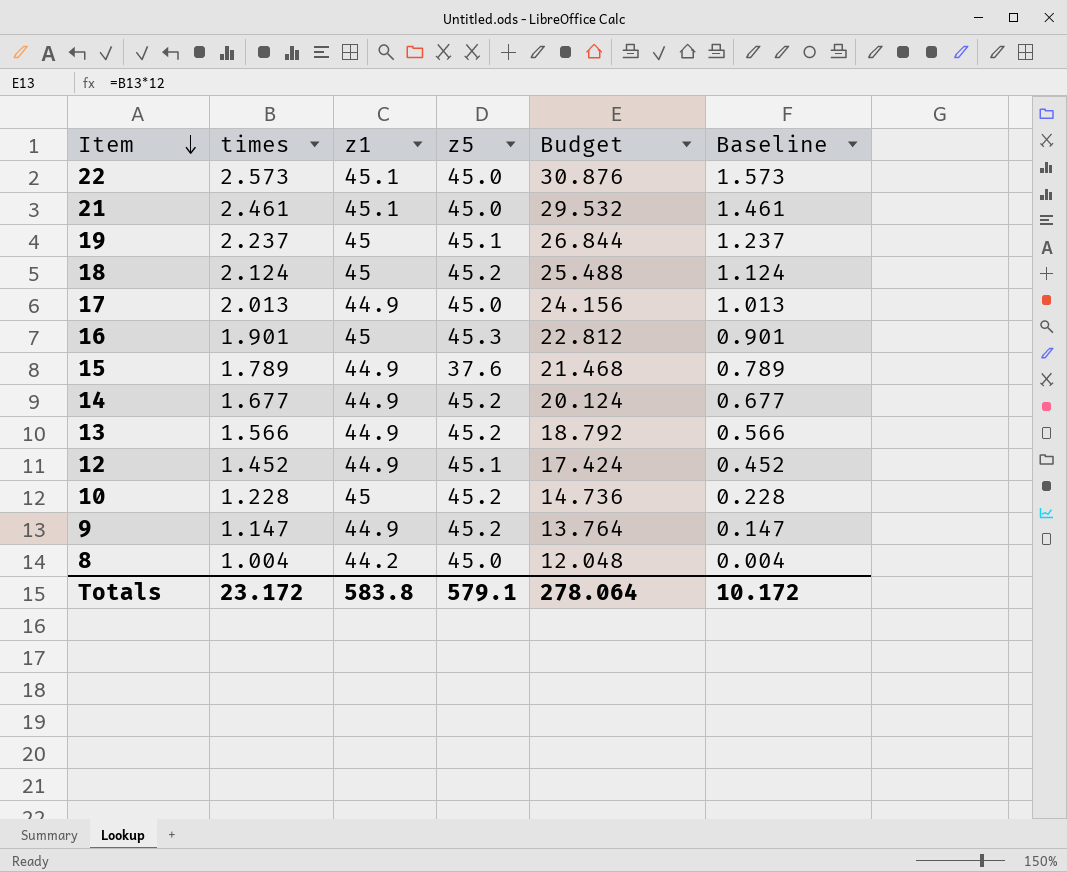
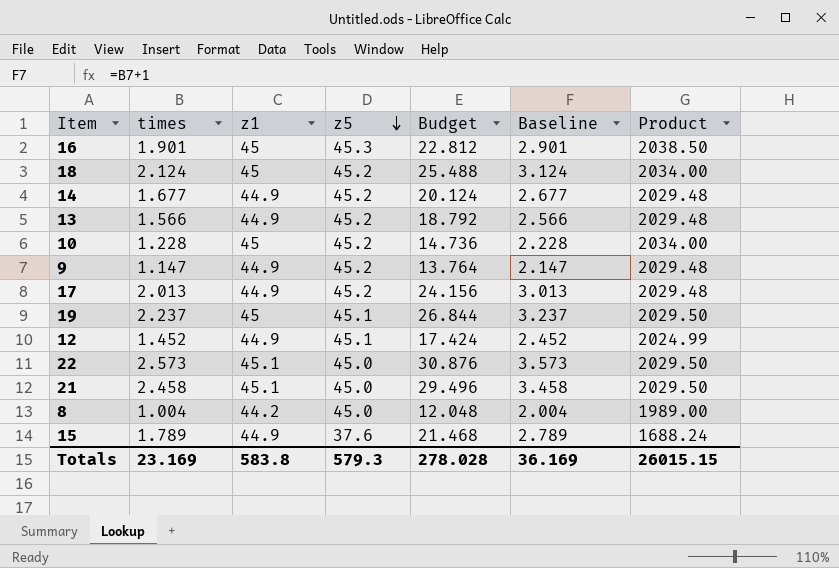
row order: Item descending -> z5 descending
column Baseline | formula: [times] - 1 -> [times] + 1
column Product | formula: none -> [z1] * [z5]
17 | z5: 45.0 -> 45.2
21 | times: 2.461 -> 2.458
21 | Budget: 29.532 -> 29.496
Totals | times: 23.172 -> 23.169
Totals | z5: 579.1 -> 579.3
Totals | Budget: 278.064 -> 278.028
Totals | Baseline: 10.172 -> 36.169

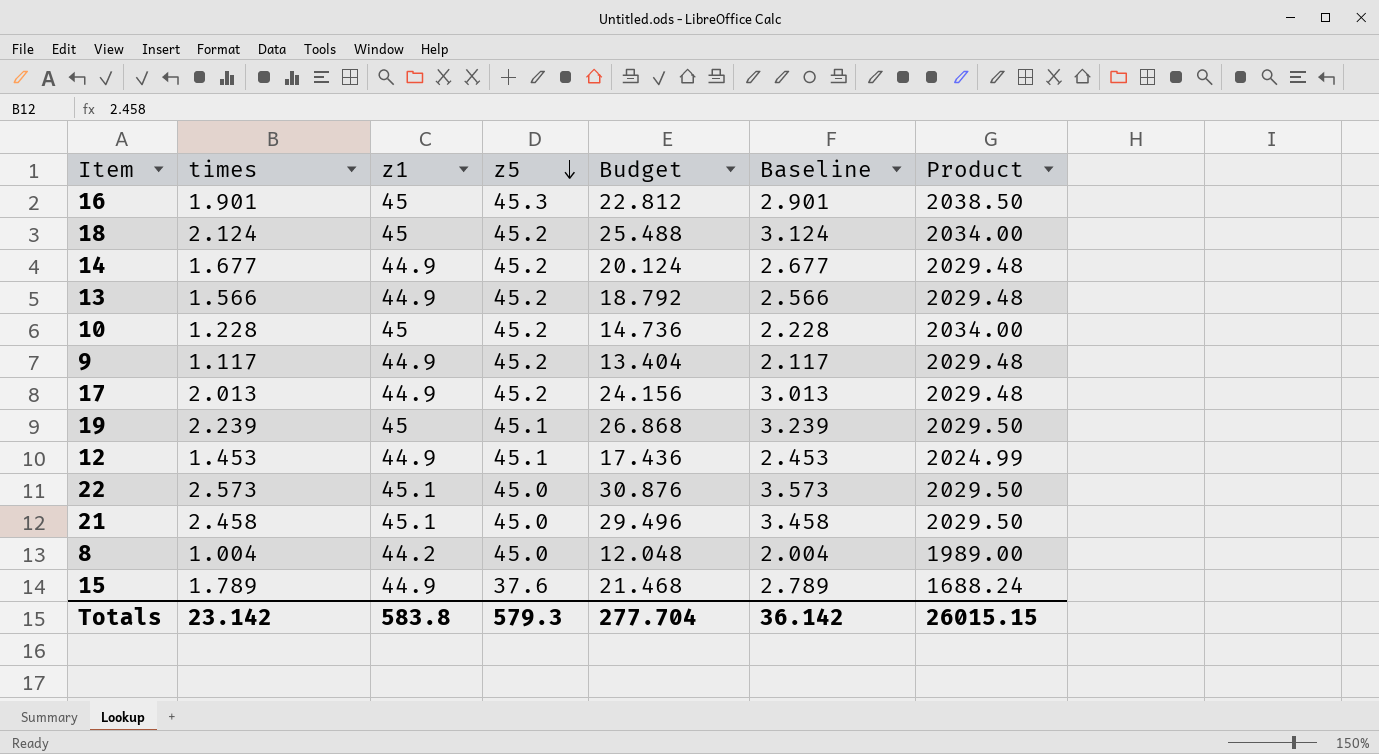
9 | times: 1.147 -> 1.117
9 | Budget: 13.764 -> 13.404
9 | Baseline: 2.147 -> 2.117
19 | times: 2.237 -> 2.239
19 | Budget: 26.844 -> 26.868
19 | Baseline: 3.237 -> 3.239
12 | times: 1.452 -> 1.453
12 | Budget: 17.424 -> 17.436
12 | Baseline: 2.452 -> 2.453
Totals | times: 23.169 -> 23.142
Totals | Budget: 278.028 -> 277.704
Totals | Baseline: 36.169 -> 36.142

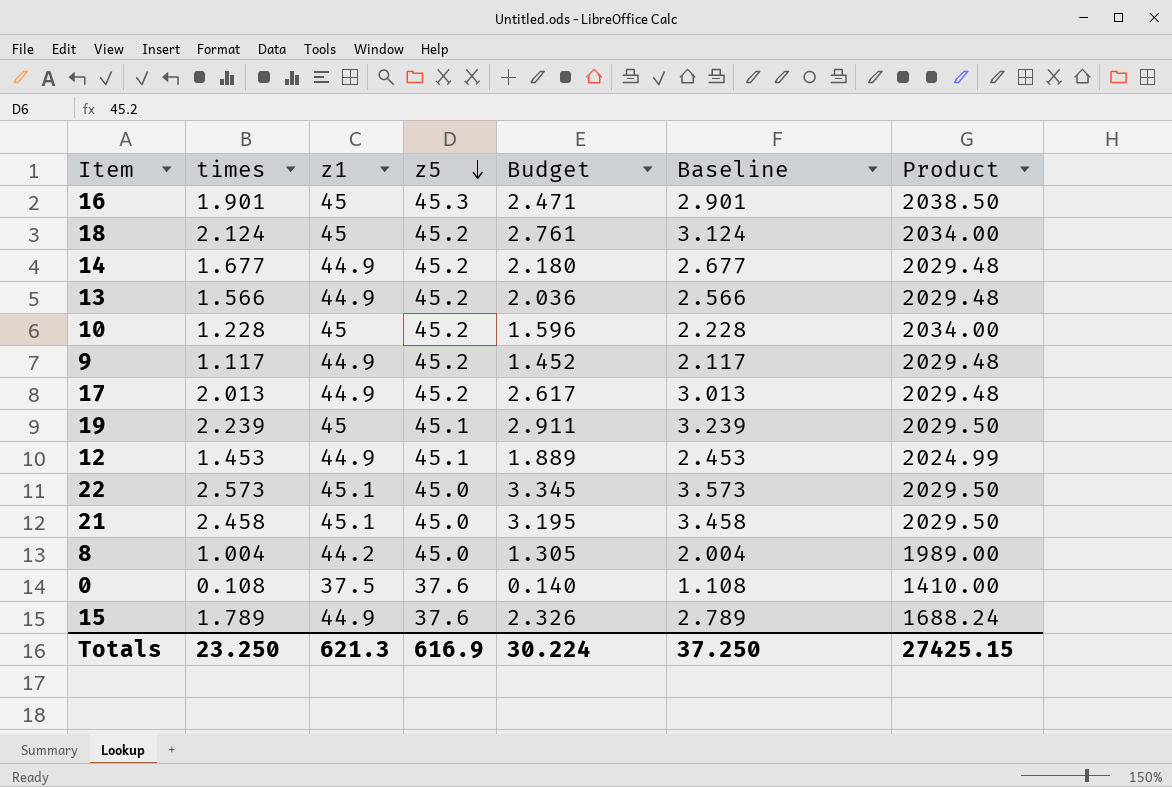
column Budget | formula: [times] * 12 -> [times] * 1.3
row 0: none -> 0.108 | 37.5 | 37.6 | 0.140 | 1.108 | 1410.00
Totals | times: 23.142 -> 23.250
Totals | z1: 583.8 -> 621.3
Totals | z5: 579.3 -> 616.9
Totals | Budget: 277.704 -> 30.224
Totals | Baseline: 36.142 -> 37.250
Totals | Product: 26015.15 -> 27425.15

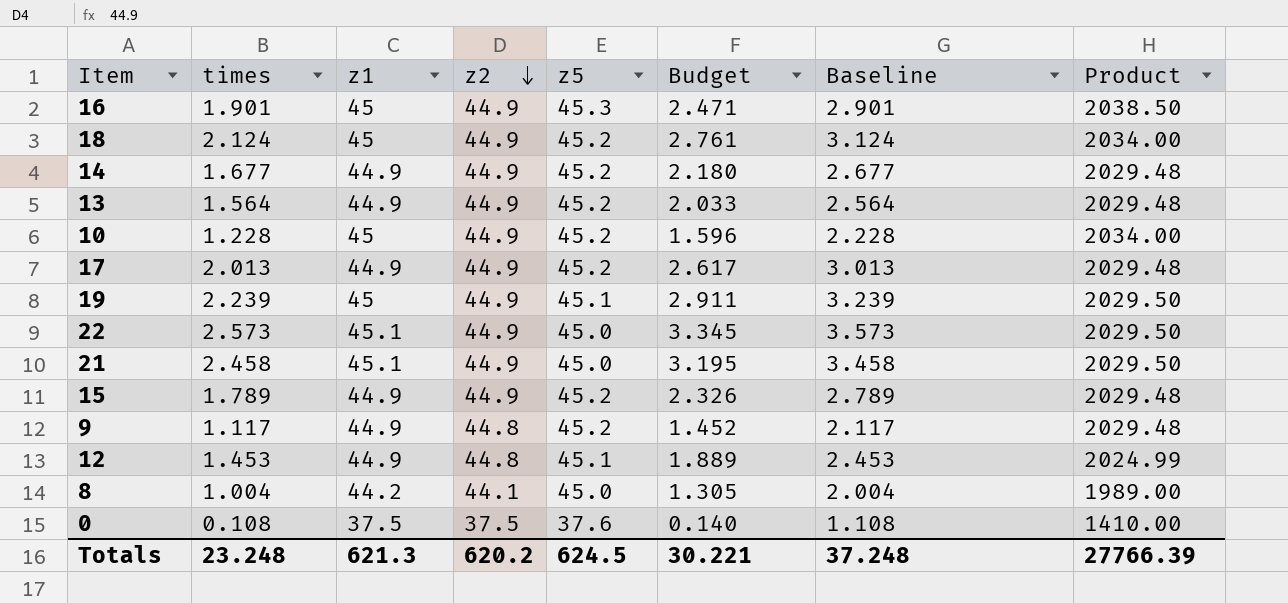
row order: z5 descending -> z2 descending
column z2 | position: none -> 4
13 | times: 1.566 -> 1.564
13 | Budget: 2.036 -> 2.033
13 | Baseline: 2.566 -> 2.564
15 | z5: 37.6 -> 45.2
15 | Product: 1688.24 -> 2029.48
Totals | times: 23.250 -> 23.248
Totals | z5: 616.9 -> 624.5
Totals | Budget: 30.224 -> 30.221
Totals | Baseline: 37.250 -> 37.248
Totals | Product: 27425.15 -> 27766.39

